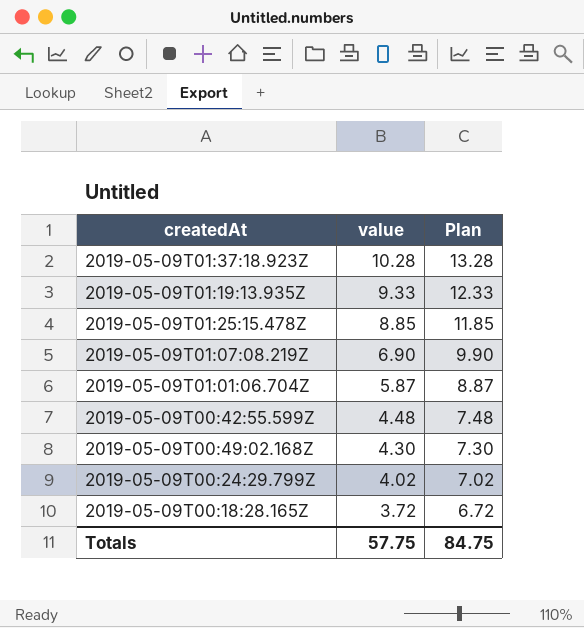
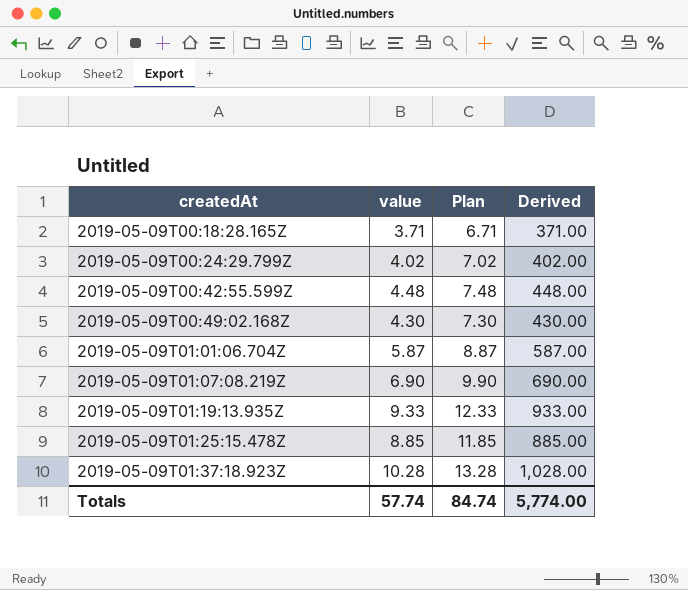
row order: value descending -> createdAt ascending
column Derived | formula: none -> [value] * 100
2019-05-09T00:18:28.165Z | value: 3.72 -> 3.71
2019-05-09T00:18:28.165Z | Plan: 6.72 -> 6.71
Totals | value: 57.75 -> 57.74
Totals | Plan: 84.75 -> 84.74

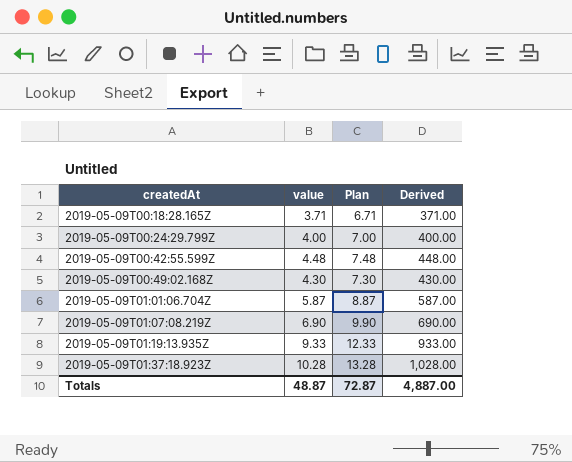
row 2019-05-09T01:25:15.478Z: 8.85 | 11.85 | 885.00 -> none
2019-05-09T00:24:29.799Z | value: 4.02 -> 4.00
2019-05-09T00:24:29.799Z | Plan: 7.02 -> 7.00
2019-05-09T00:24:29.799Z | Derived: 402.00 -> 400.00
Totals | value: 57.74 -> 48.87
Totals | Plan: 84.74 -> 72.87
Totals | Derived: 5,774.00 -> 4,887.00

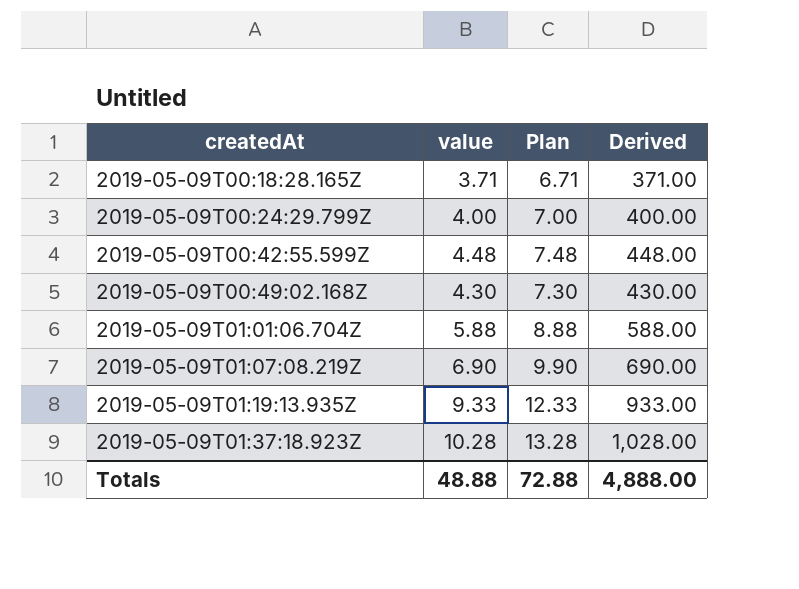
2019-05-09T01:01:06.704Z | value: 5.87 -> 5.88
2019-05-09T01:01:06.704Z | Plan: 8.87 -> 8.88
2019-05-09T01:01:06.704Z | Derived: 587.00 -> 588.00
Totals | value: 48.87 -> 48.88
Totals | Plan: 72.87 -> 72.88
Totals | Derived: 4,887.00 -> 4,888.00

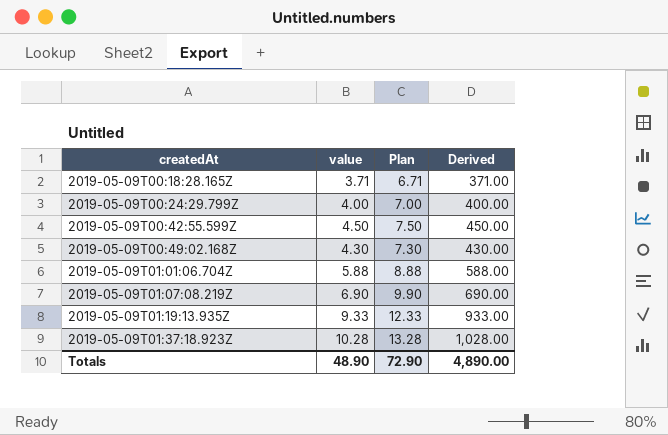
2019-05-09T00:42:55.599Z | value: 4.48 -> 4.50
2019-05-09T00:42:55.599Z | Plan: 7.48 -> 7.50
2019-05-09T00:42:55.599Z | Derived: 448.00 -> 450.00
Totals | value: 48.88 -> 48.90
Totals | Plan: 72.88 -> 72.90
Totals | Derived: 4,888.00 -> 4,890.00

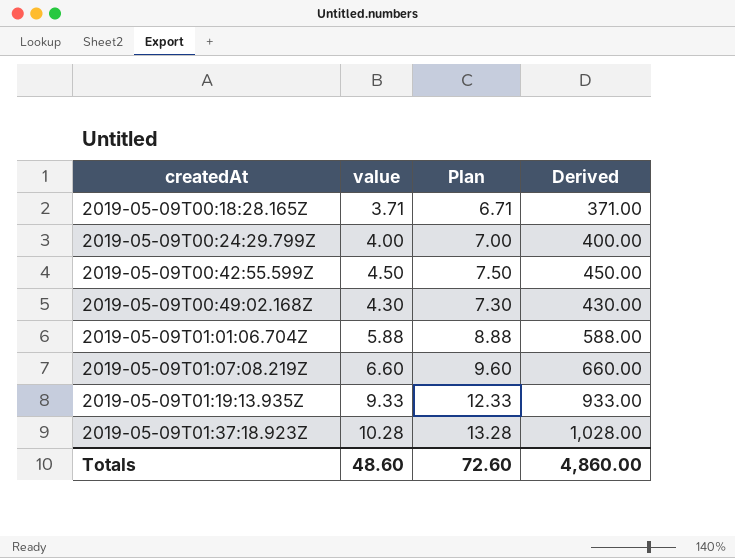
2019-05-09T01:07:08.219Z | value: 6.90 -> 6.60
2019-05-09T01:07:08.219Z | Plan: 9.90 -> 9.60
2019-05-09T01:07:08.219Z | Derived: 690.00 -> 660.00
Totals | value: 48.90 -> 48.60
Totals | Plan: 72.90 -> 72.60
Totals | Derived: 4,890.00 -> 4,860.00

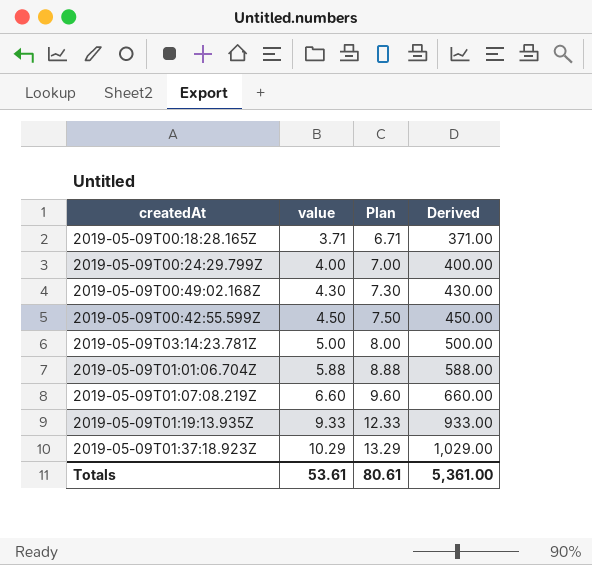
row order: createdAt ascending -> value ascending
row 2019-05-09T03:14:23.781Z: none -> 5.00 | 8.00 | 500.00
2019-05-09T01:37:18.923Z | value: 10.28 -> 10.29
2019-05-09T01:37:18.923Z | Plan: 13.28 -> 13.29
2019-05-09T01:37:18.923Z | Derived: 1,028.00 -> 1,029.00
Totals | value: 48.60 -> 53.61
Totals | Plan: 72.60 -> 80.61
Totals | Derived: 4,860.00 -> 5,361.00

